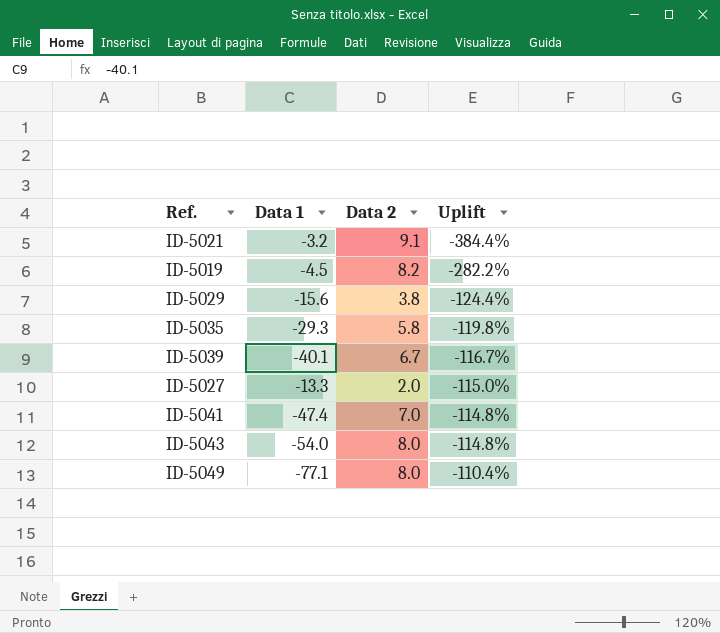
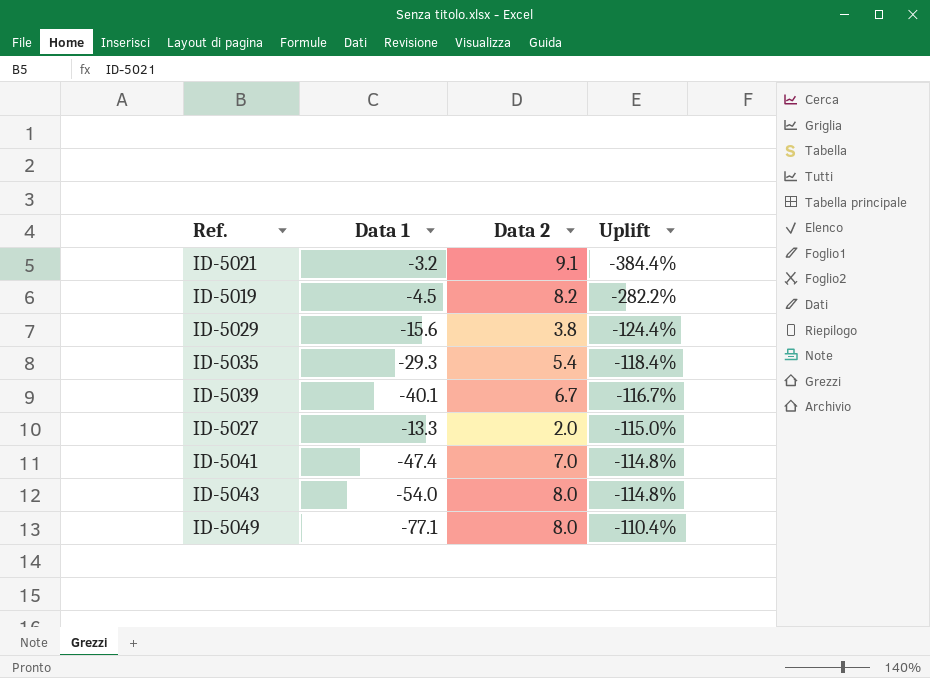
ID-5035 | Data 2: 5.8 -> 5.4
ID-5035 | Uplift: -119.8% -> -118.4%

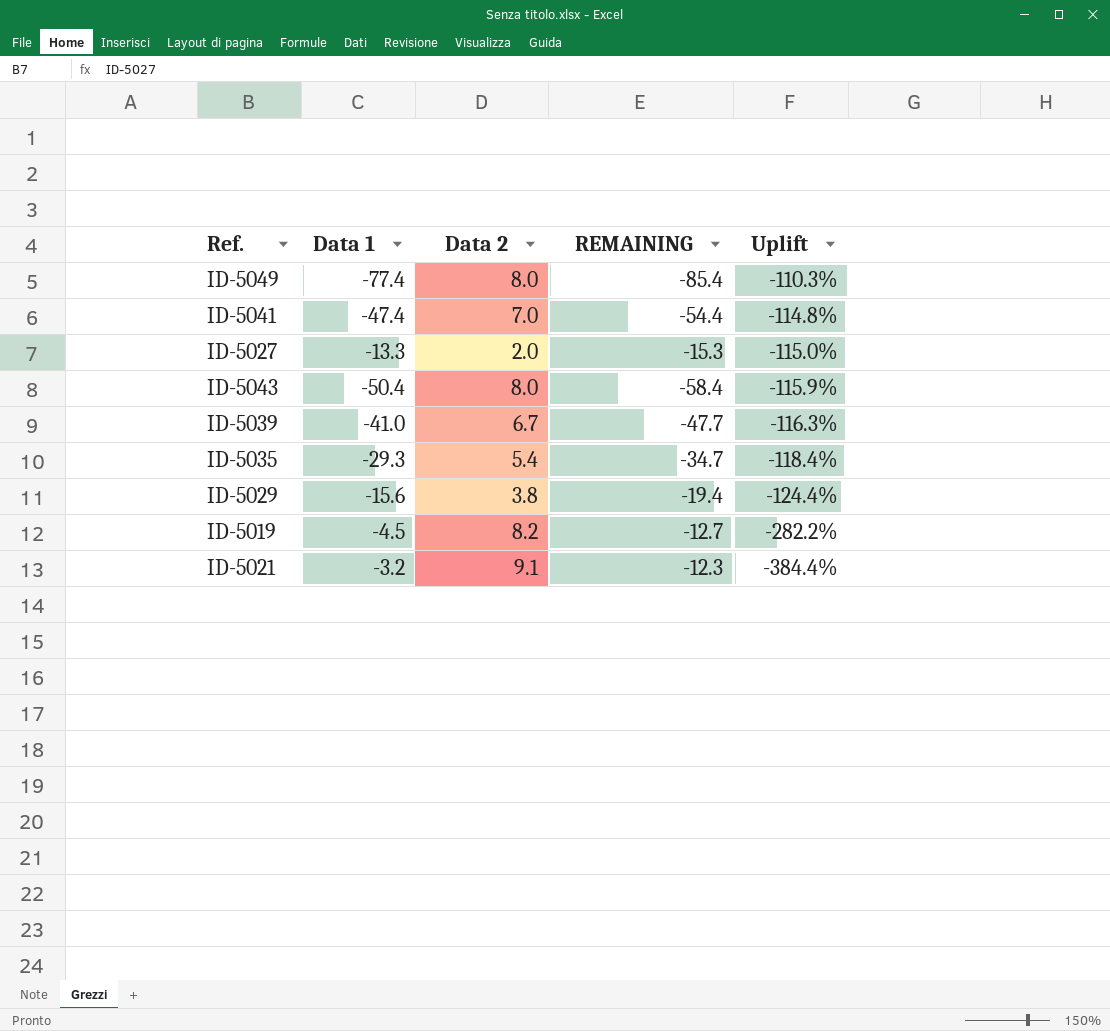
row order: Uplift ascending -> Uplift descending
column REMAINING | formula: none -> [Data 1] - [Data 2]
ID-5049 | Data 1: -77.1 -> -77.4
ID-5049 | Uplift: -110.4% -> -110.3%
ID-5043 | Data 1: -54.0 -> -50.4
ID-5043 | Uplift: -114.8% -> -115.9%
ID-5039 | Data 1: -40.1 -> -41.0
ID-5039 | Uplift: -116.7% -> -116.3%

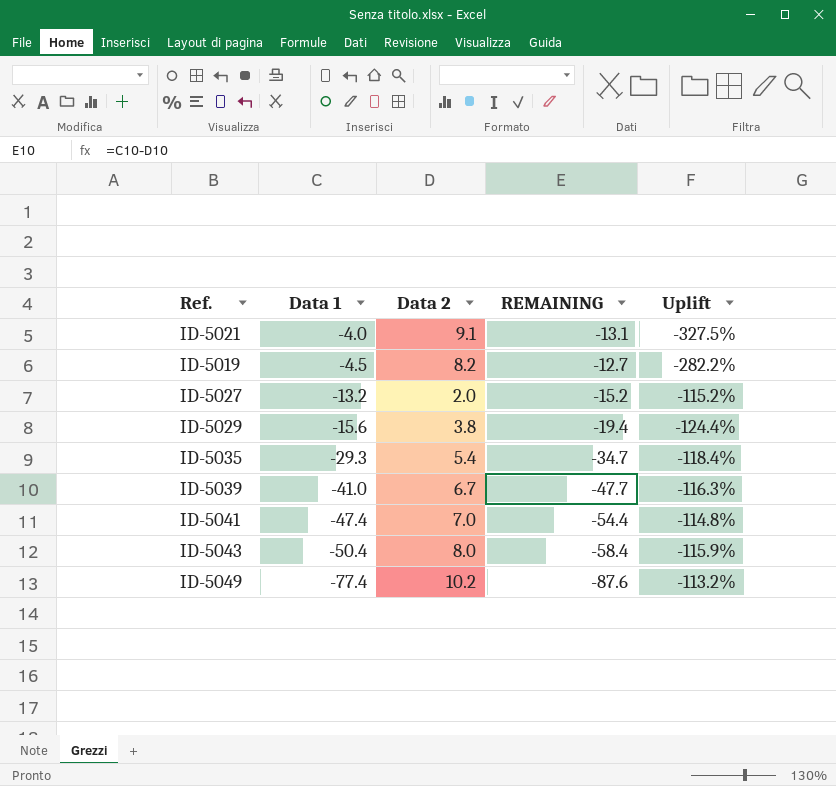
row order: Uplift descending -> Data 1 descending
ID-5021 | Data 1: -3.2 -> -4.0
ID-5021 | REMAINING: -12.3 -> -13.1
ID-5021 | Uplift: -384.4% -> -327.5%
ID-5027 | Data 1: -13.3 -> -13.2
ID-5027 | REMAINING: -15.3 -> -15.2
ID-5027 | Uplift: -115.0% -> -115.2%
ID-5049 | Data 2: 8.0 -> 10.2
ID-5049 | REMAINING: -85.4 -> -87.6
ID-5049 | Uplift: -110.3% -> -113.2%

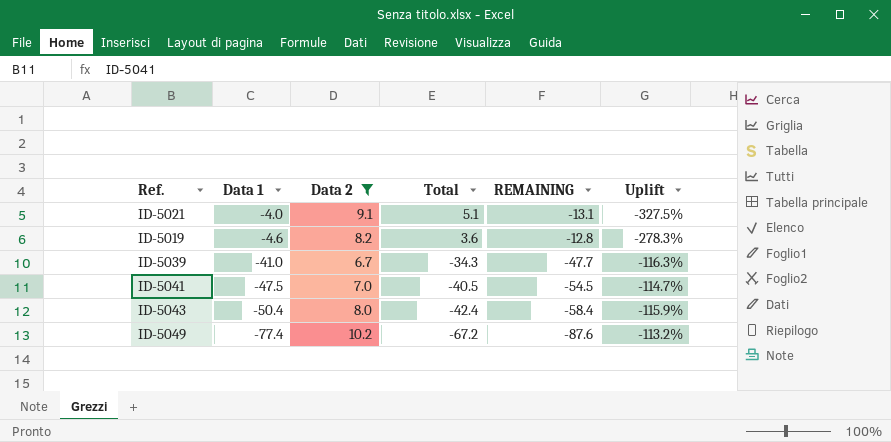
filter: none -> Data 2 >= 6.7
column Total | formula: none -> [Data 1] + [Data 2]
ID-5019 | Data 1: -4.5 -> -4.6
ID-5019 | REMAINING: -12.7 -> -12.8
ID-5019 | Uplift: -282.2% -> -278.3%
ID-5041 | Data 1: -47.4 -> -47.5
ID-5041 | REMAINING: -54.4 -> -54.5
ID-5041 | Uplift: -114.8% -> -114.7%

